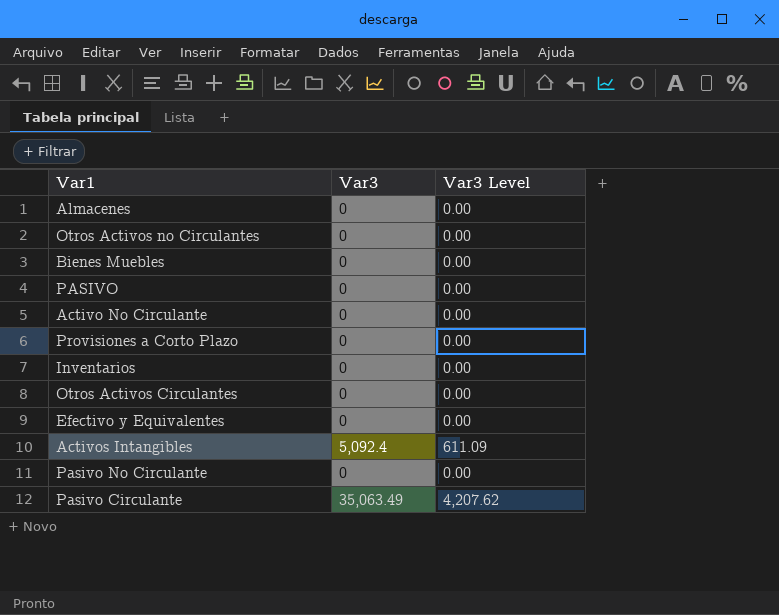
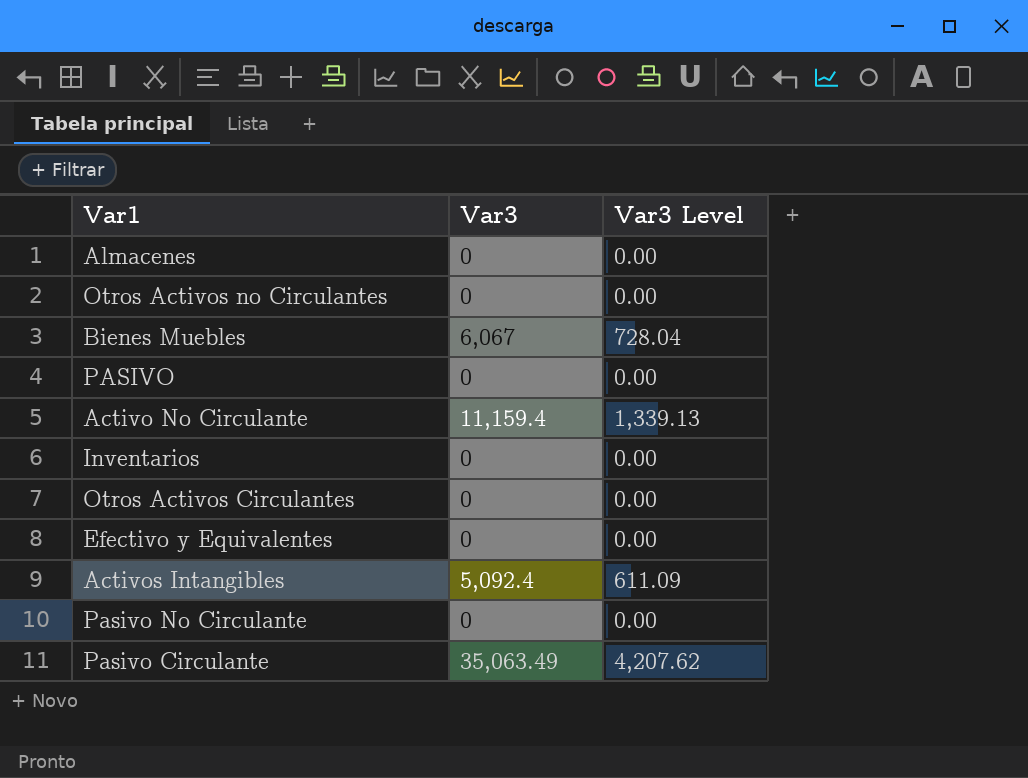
row Provisiones a Corto Plazo: 0 | 0.00 -> none
Bienes Muebles | Var3: 0 -> 6,067
Bienes Muebles | Var3 Level: 0.00 -> 728.04
Activo No Circulante | Var3: 0 -> 11,159.4
Activo No Circulante | Var3 Level: 0.00 -> 1,339.13

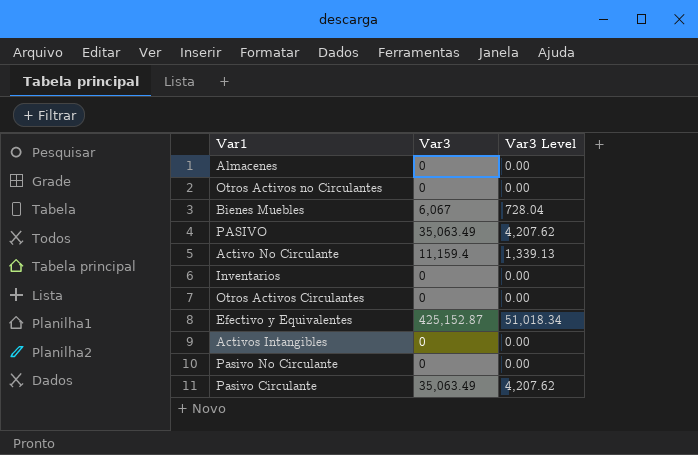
PASIVO | Var3: 0 -> 35,063.49
PASIVO | Var3 Level: 0.00 -> 4,207.62
Efectivo y Equivalentes | Var3: 0 -> 425,152.87
Efectivo y Equivalentes | Var3 Level: 0.00 -> 51,018.34
Activos Intangibles | Var3: 5,092.4 -> 0
Activos Intangibles | Var3 Level: 611.09 -> 0.00

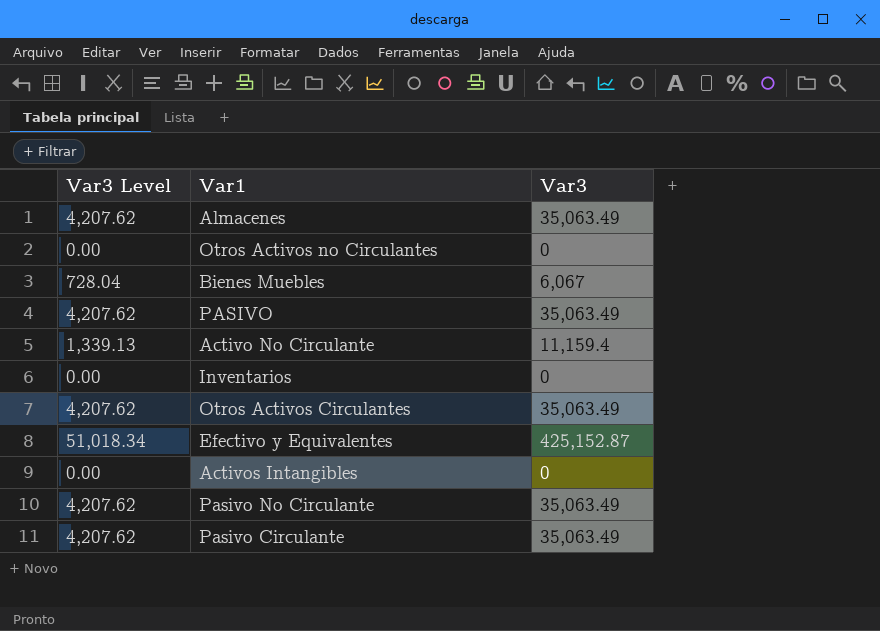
column Var3 Level | position: 3 -> 1
Almacenes | Var3 Level: 0.00 -> 4,207.62
Almacenes | Var3: 0 -> 35,063.49
Otros Activos Circulantes | Var3 Level: 0.00 -> 4,207.62
Otros Activos Circulantes | Var3: 0 -> 35,063.49
Pasivo No Circulante | Var3 Level: 0.00 -> 4,207.62
Pasivo No Circulante | Var3: 0 -> 35,063.49

